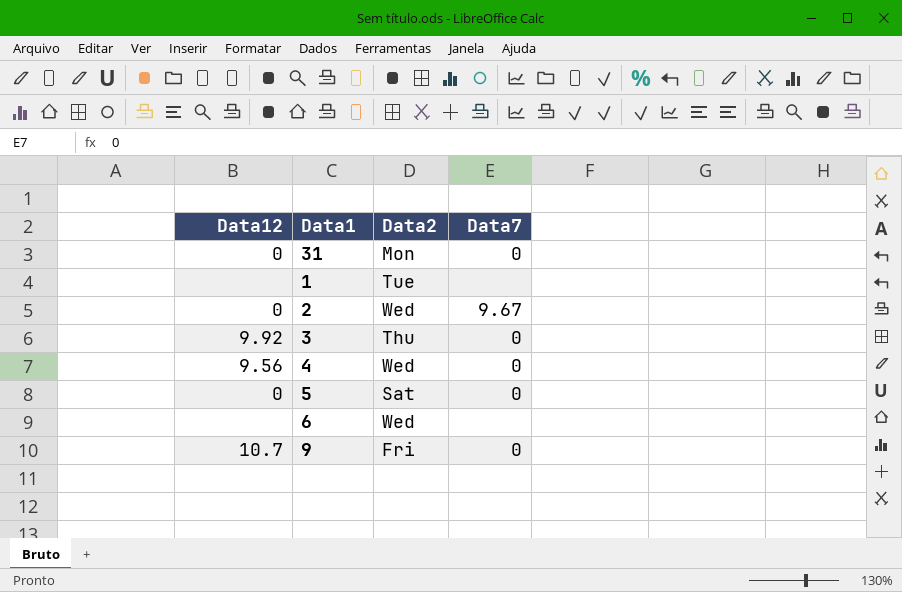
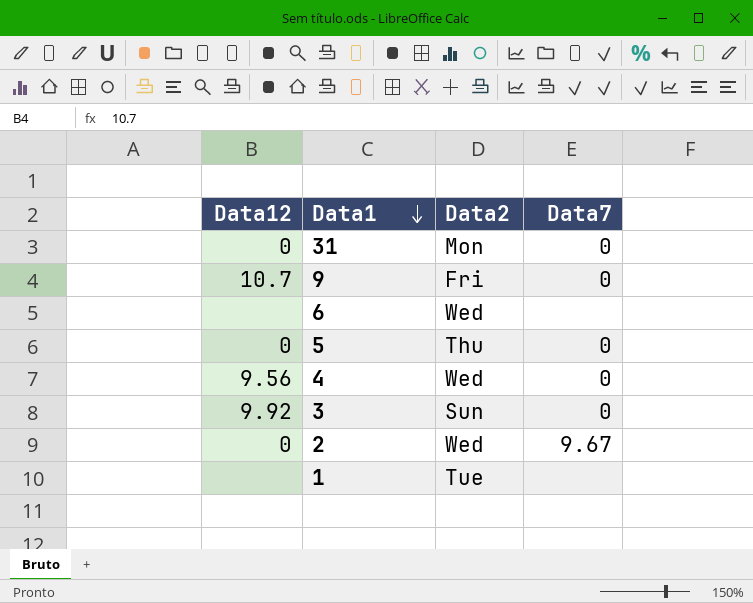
row order: none -> Data1 descending
5 | Data2: Sat -> Thu
3 | Data2: Thu -> Sun

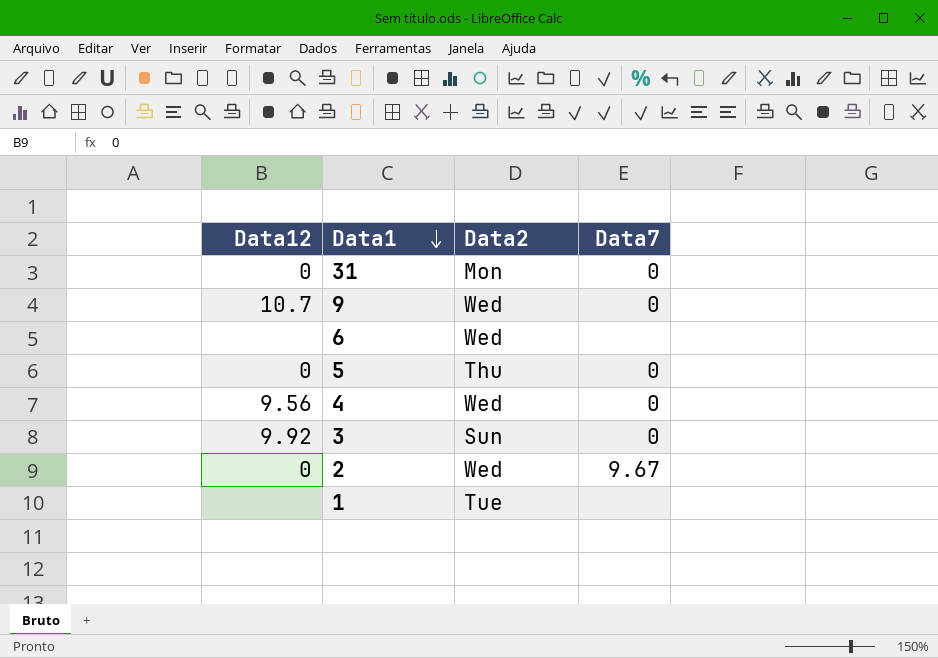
9 | Data2: Fri -> Wed

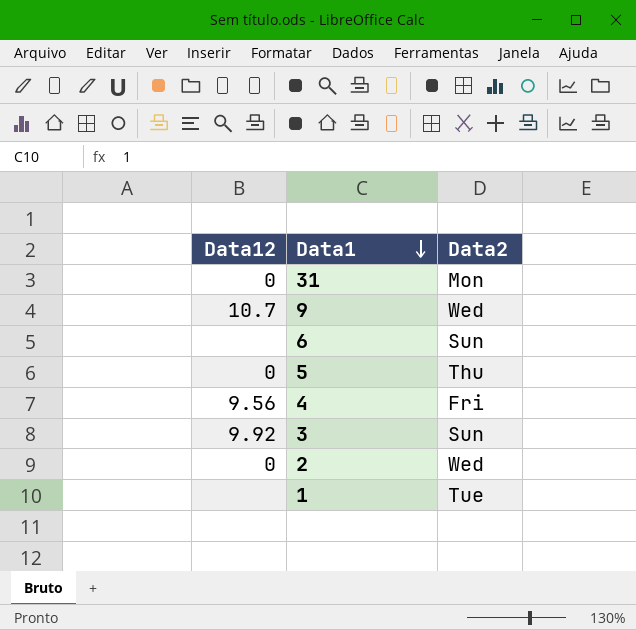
column Data7 | position: 4 -> none
6 | Data2: Wed -> Sun
4 | Data2: Wed -> Fri

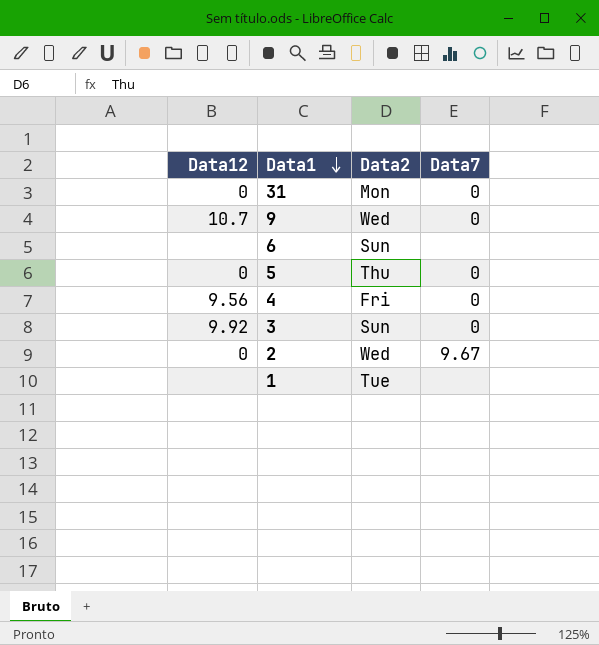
column Data7 | position: none -> 4

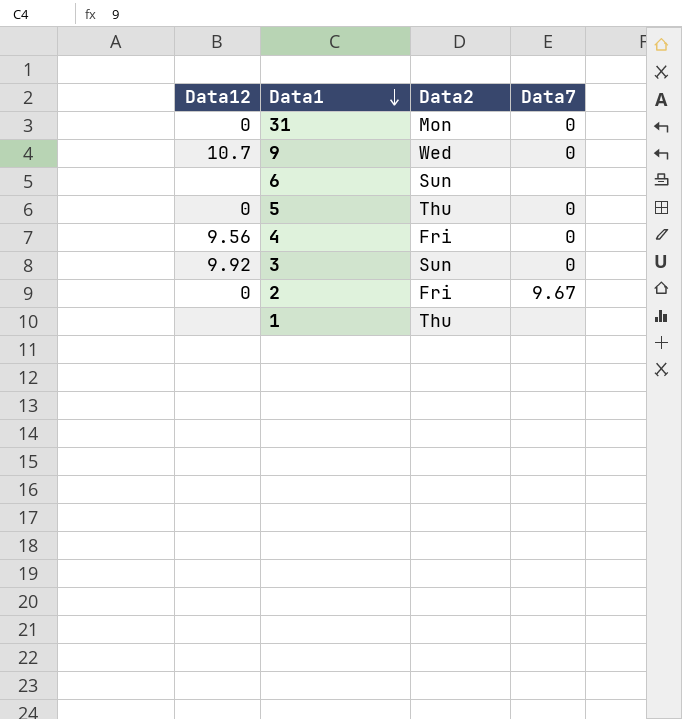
2 | Data2: Wed -> Fri
1 | Data2: Tue -> Thu

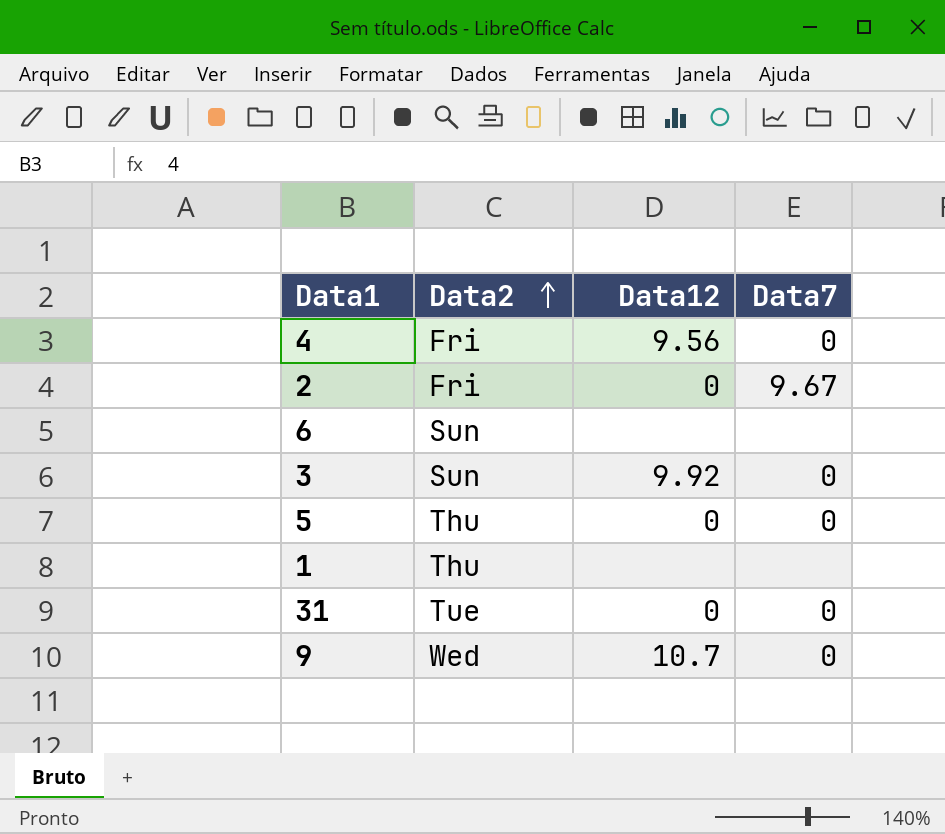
row order: Data1 descending -> Data2 ascending
column Data12 | position: 1 -> 3
31 | Data2: Mon -> Tue

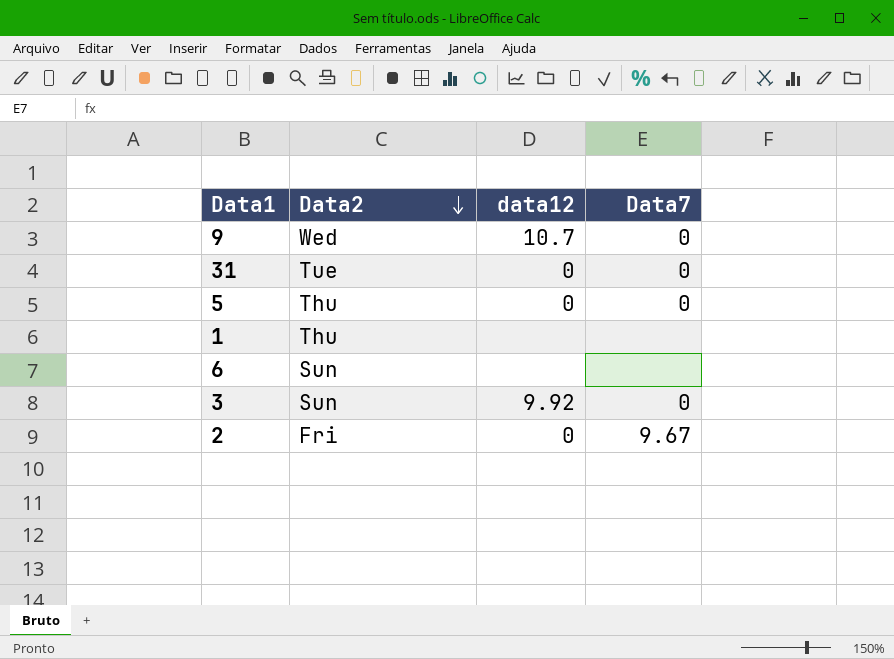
row order: Data2 ascending -> Data2 descending
column name: Data12 -> data12
row 4: Fri | 9.56 | 0 -> none

